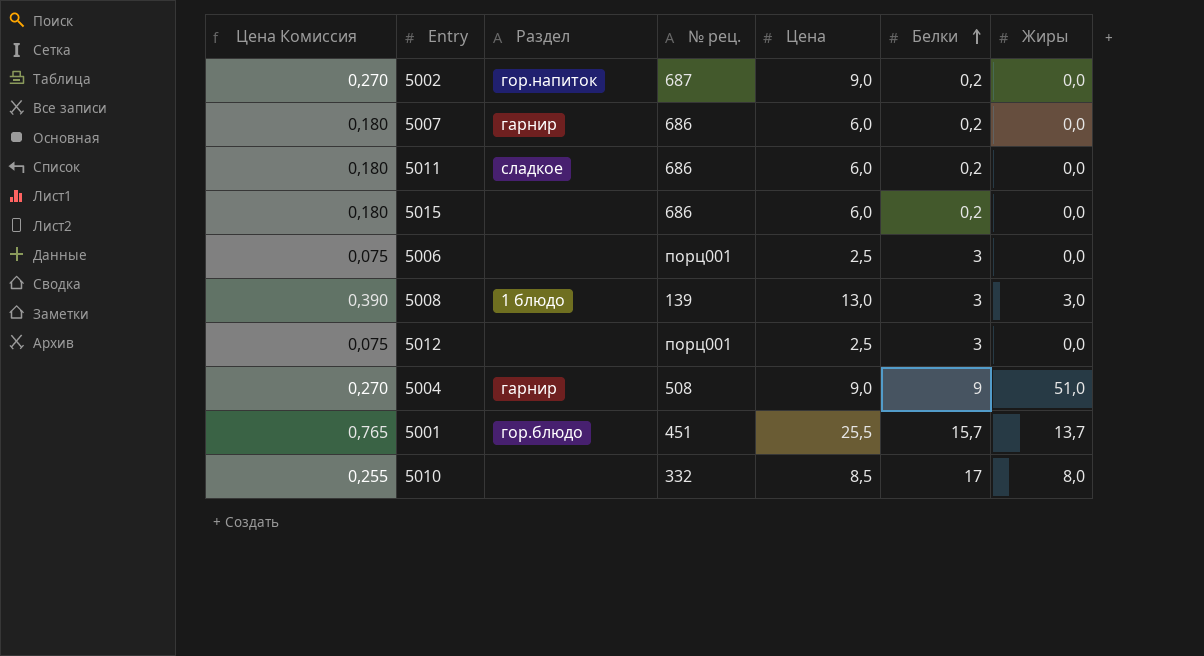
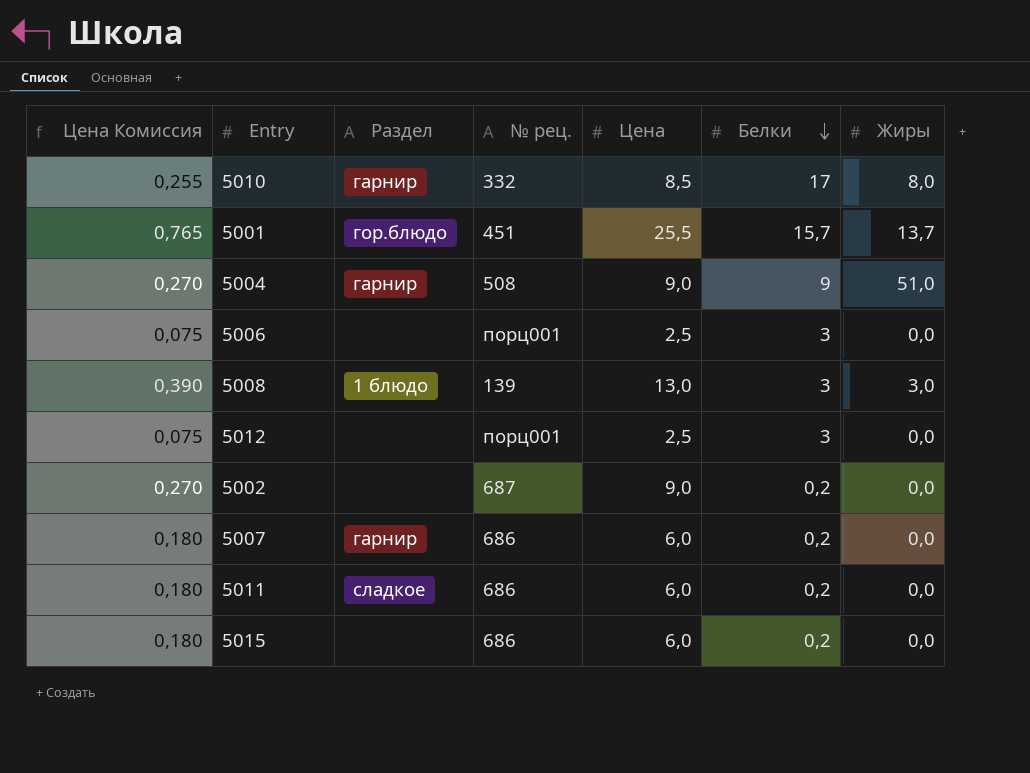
row order: Белки ascending -> Белки descending
5010 | Раздел: none -> гарнир
5002 | Раздел: гор.напиток -> none

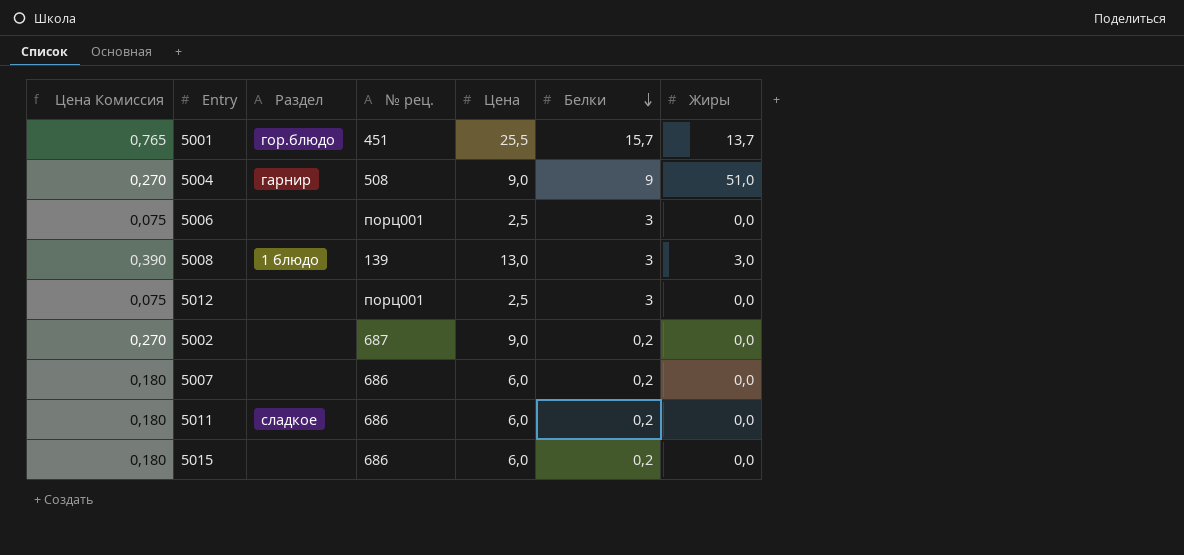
row 5010: 0,255 | гарнир | 332 | 8,5 | 17 | 8,0 -> none
5007 | Раздел: гарнир -> none

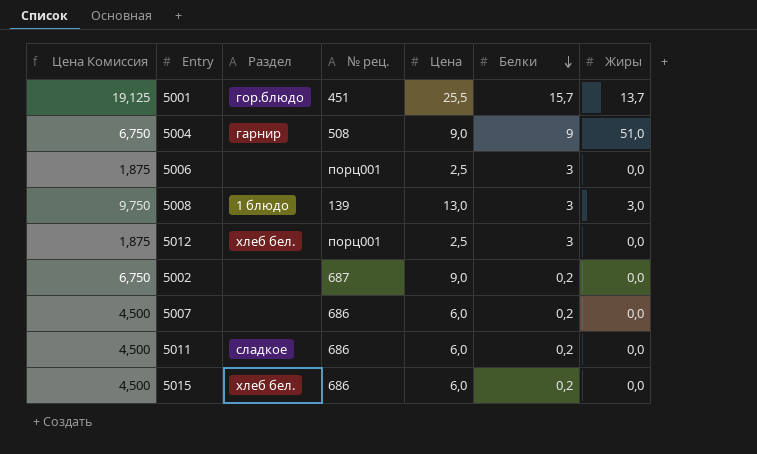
column Цена Комиссия | formula: [Цена] * 0,03 -> [Цена] * 0,75
5012 | Раздел: none -> хлеб бел.
5015 | Раздел: none -> хлеб бел.

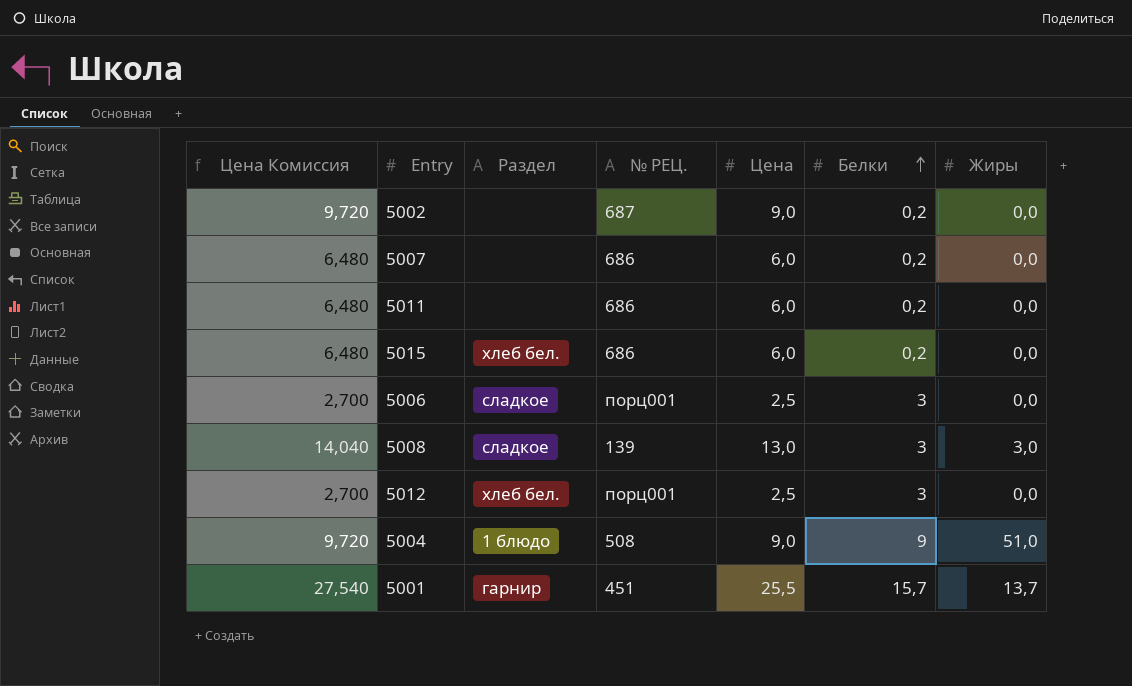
row order: Белки descending -> Белки ascending
column Цена Комиссия | formula: [Цена] * 0,75 -> [Цена] * 1,08
column name: № рец. -> № РЕЦ.
5011 | Раздел: сладкое -> none
5006 | Раздел: none -> сладкое
5008 | Раздел: 1 блюдо -> сладкое
5004 | Раздел: гарнир -> 1 блюдо
5001 | Раздел: гор.блюдо -> гарнир

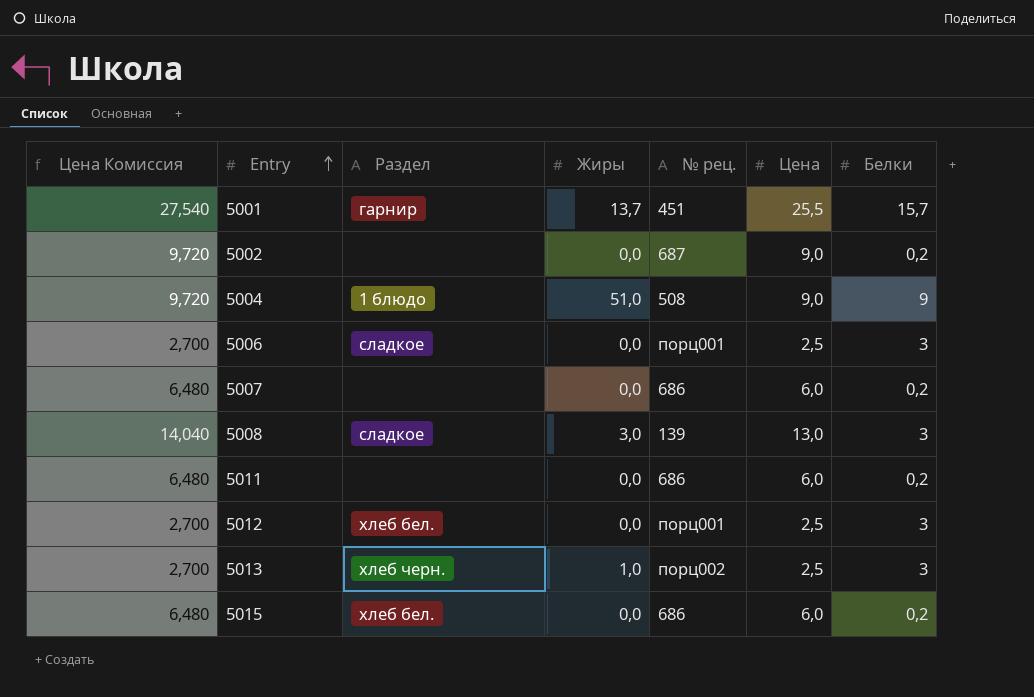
row order: Белки ascending -> Entry ascending
column Жиры | position: 7 -> 4
column name: № РЕЦ. -> № рец.
row 5013: none -> 2,700 | хлеб черн. | 1,0 | порц002 | 2,5 | 3

